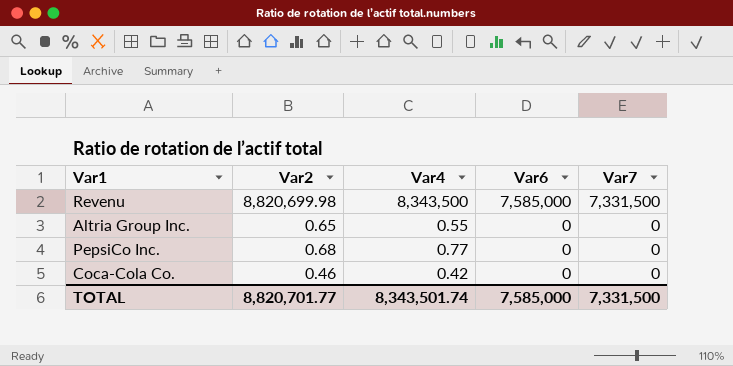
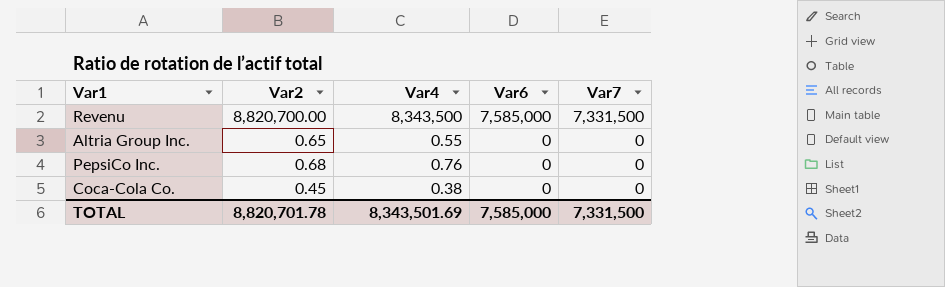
Revenu | Var2: 8,820,699.98 -> 8,820,700.00
PepsiCo Inc. | Var4: 0.77 -> 0.76
Coca-Cola Co. | Var2: 0.46 -> 0.45
Coca-Cola Co. | Var4: 0.42 -> 0.38
TOTAL | Var2: 8,820,701.77 -> 8,820,701.78
TOTAL | Var4: 8,343,501.74 -> 8,343,501.69

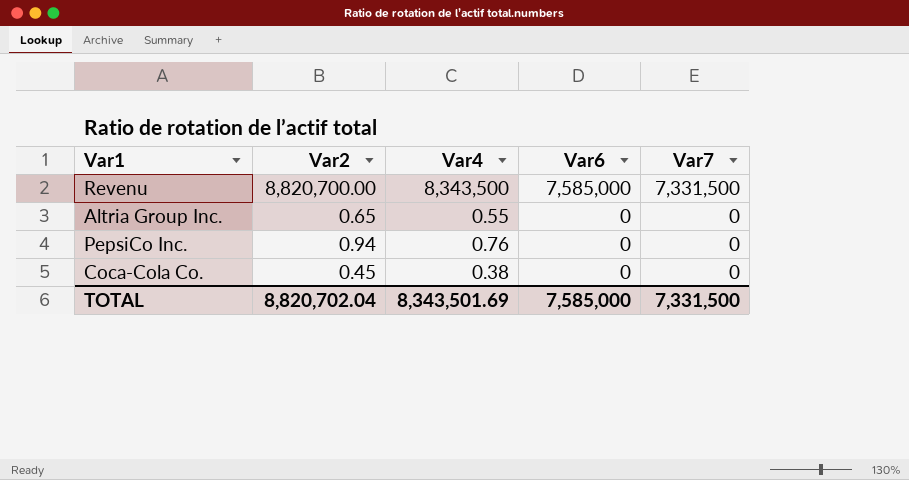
PepsiCo Inc. | Var2: 0.68 -> 0.94
TOTAL | Var2: 8,820,701.78 -> 8,820,702.04

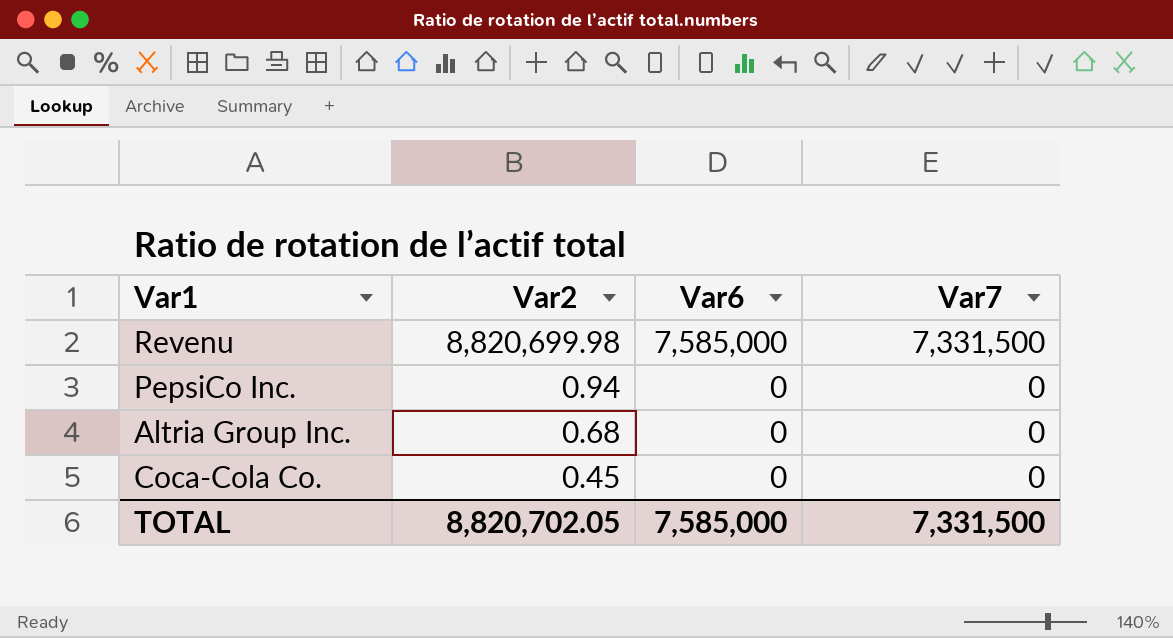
row order: Var6 descending -> Var2 descending
column Var4 | position: 3 -> none
Revenu | Var2: 8,820,700.00 -> 8,820,699.98
Altria Group Inc. | Var2: 0.65 -> 0.68
TOTAL | Var2: 8,820,702.04 -> 8,820,702.05

